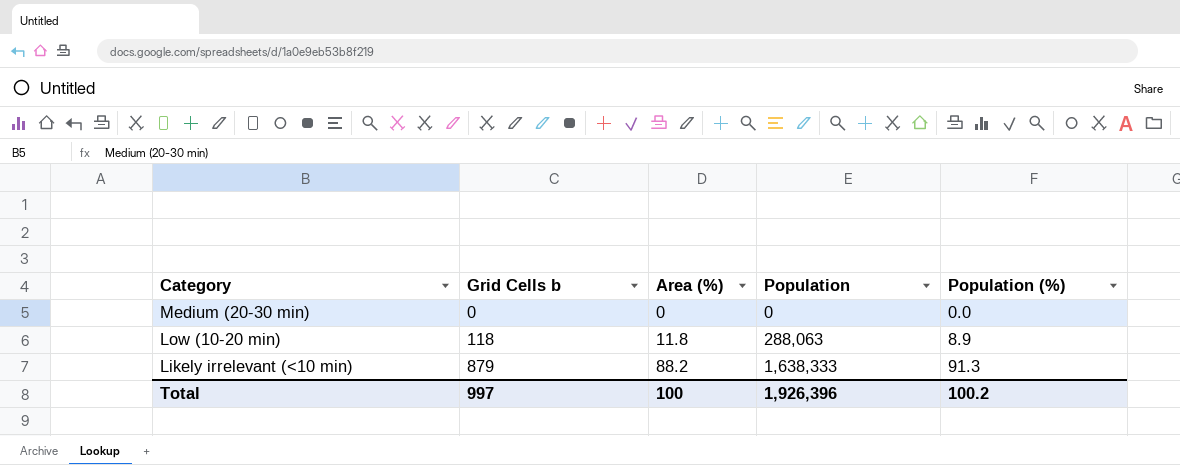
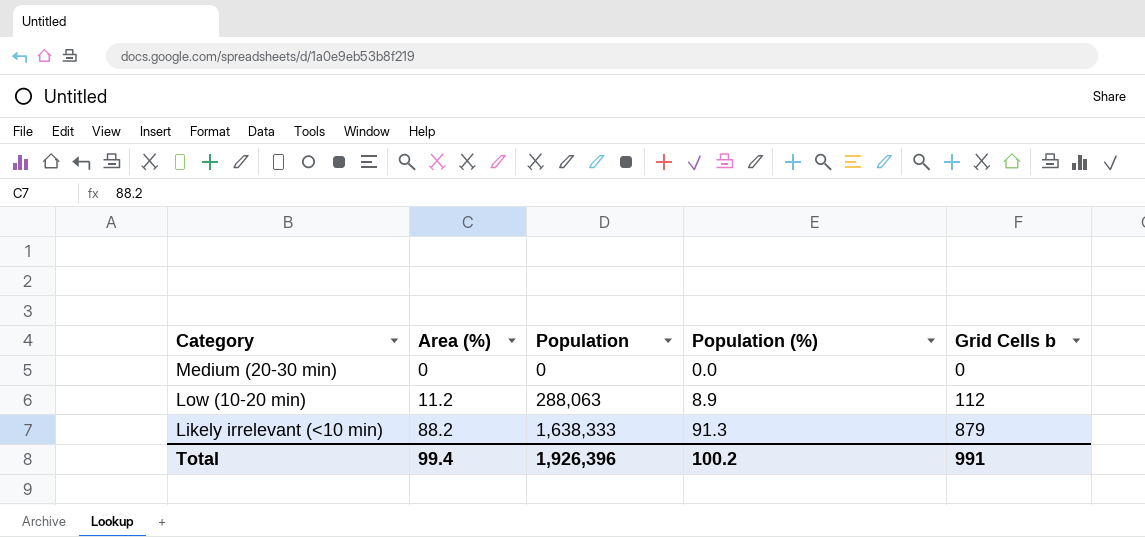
column Grid Cells b | position: 2 -> 5
Low (10-20 min) | Area (%): 11.8 -> 11.2
Low (10-20 min) | Grid Cells b: 118 -> 112
Total | Area (%): 100 -> 99.4
Total | Grid Cells b: 997 -> 991

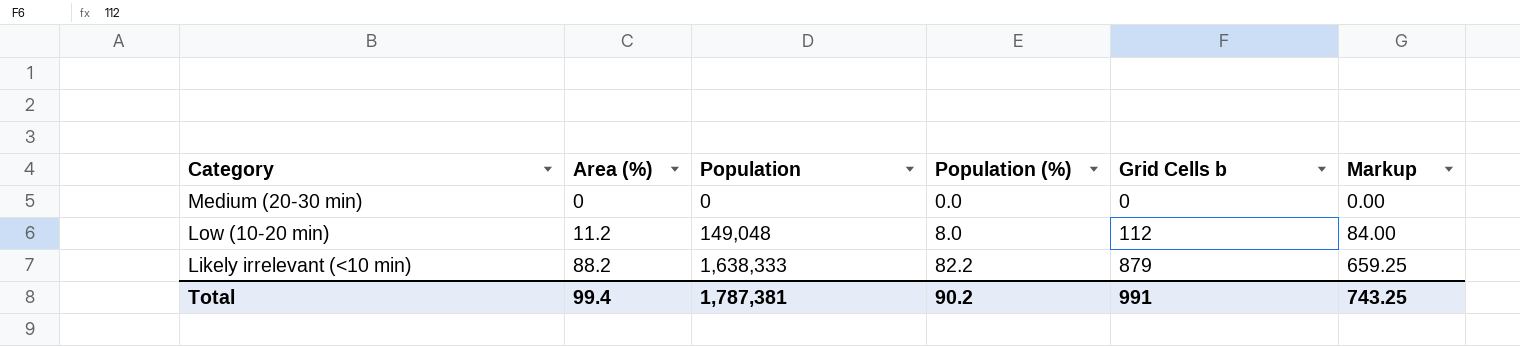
column Markup | formula: none -> [Grid Cells b] * 0.75
Low (10-20 min) | Population: 288,063 -> 149,048
Low (10-20 min) | Population (%): 8.9 -> 8.0
Likely irrelevant (<10 min) | Population (%): 91.3 -> 82.2
Total | Population: 1,926,396 -> 1,787,381
Total | Population (%): 100.2 -> 90.2

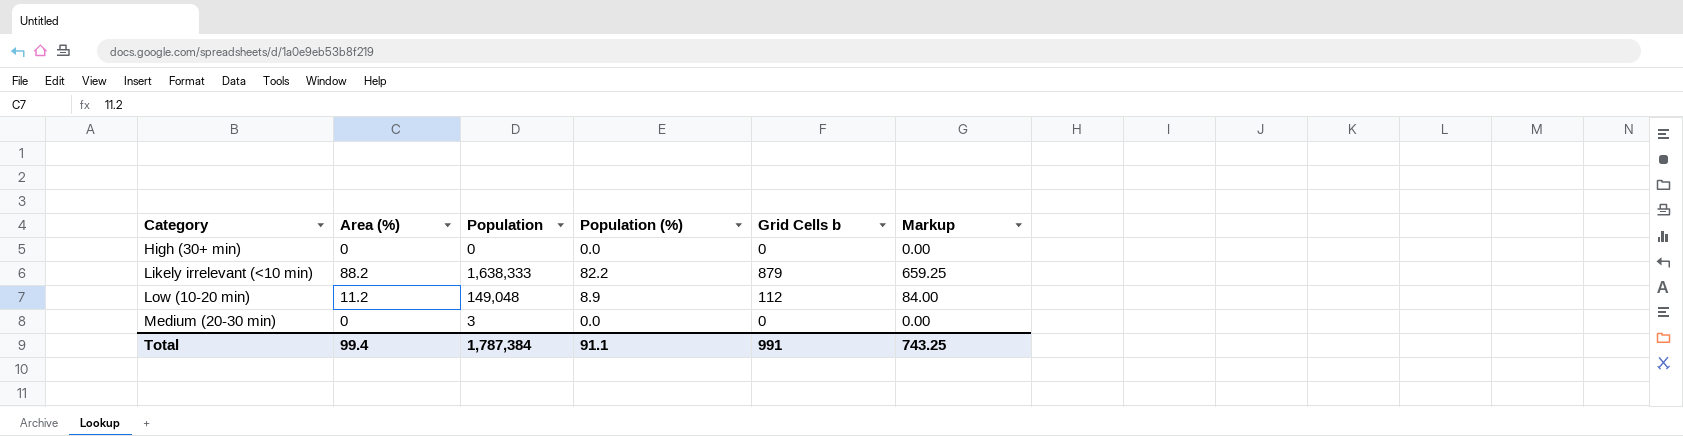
row order: Category descending -> Category ascending
row High (30+ min): none -> 0 | 0 | 0.0 | 0 | 0.00
Low (10-20 min) | Population (%): 8.0 -> 8.9
Medium (20-30 min) | Population: 0 -> 3
Total | Population: 1,787,381 -> 1,787,384
Total | Population (%): 90.2 -> 91.1

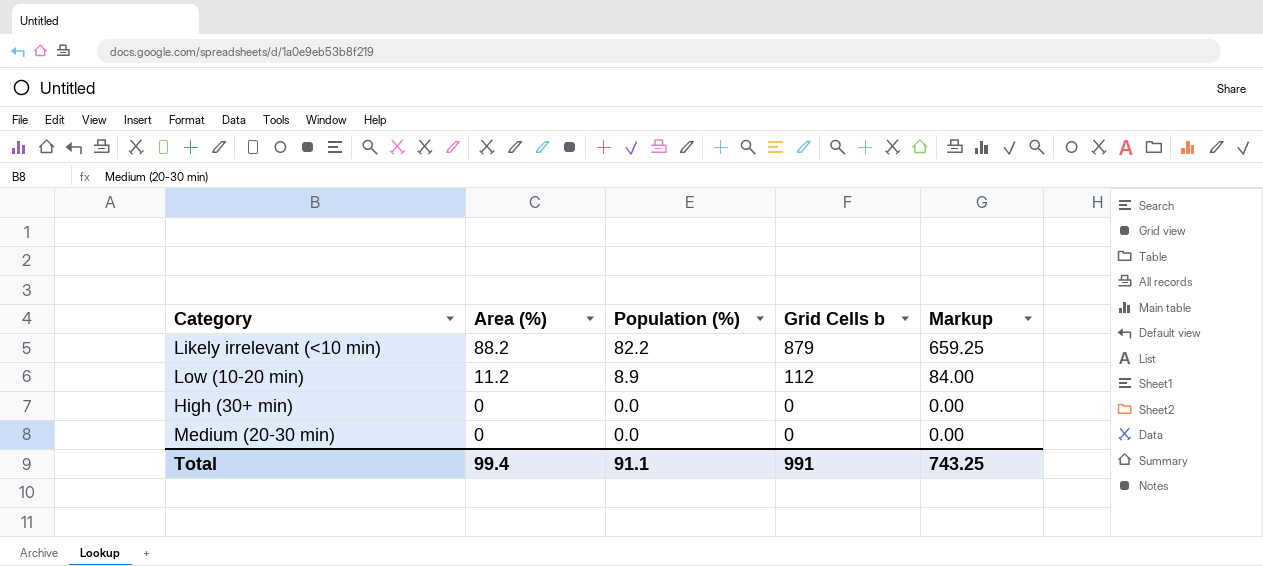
row order: Category ascending -> Area (%) descending
column Population | position: 3 -> none

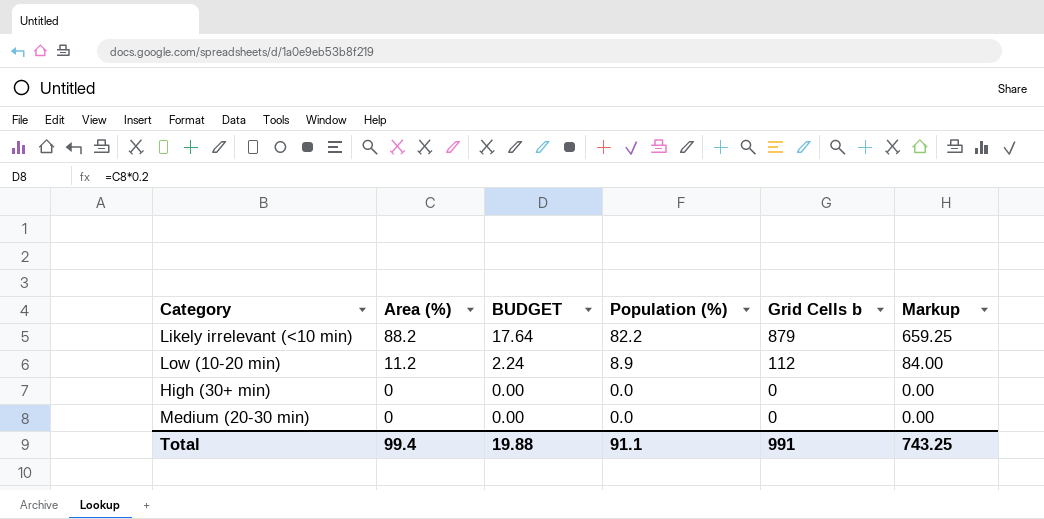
column BUDGET | formula: none -> [Area (%)] * 0.2

